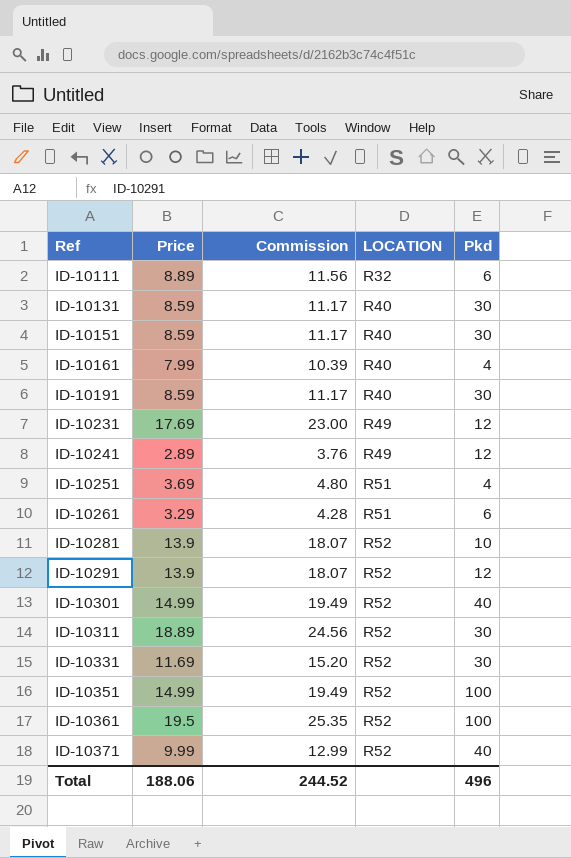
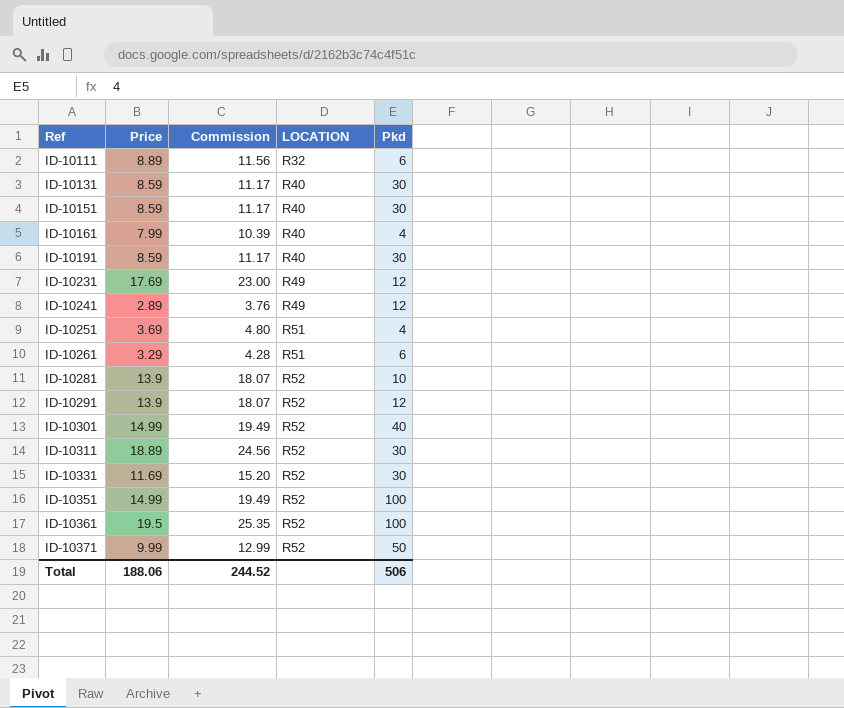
ID-10371 | Pkd: 40 -> 50
Total | Pkd: 496 -> 506

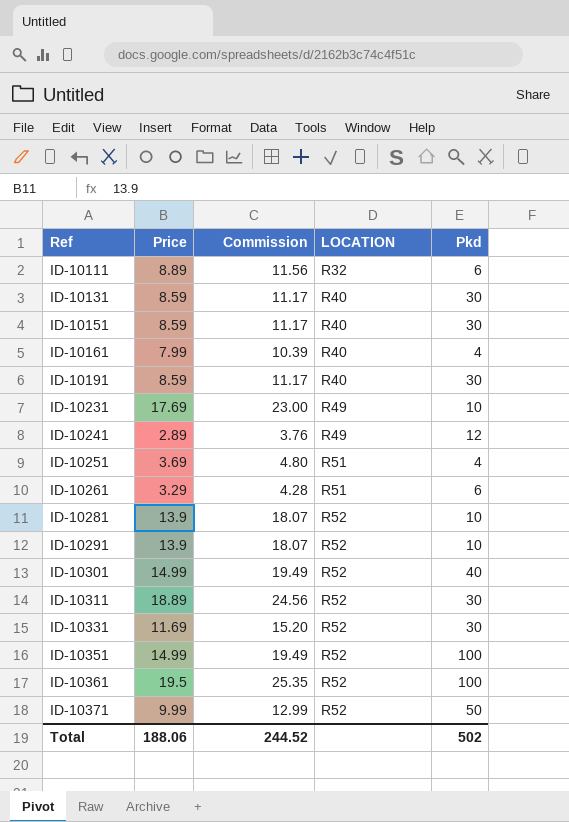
ID-10231 | Pkd: 12 -> 10
ID-10291 | Pkd: 12 -> 10
Total | Pkd: 506 -> 502

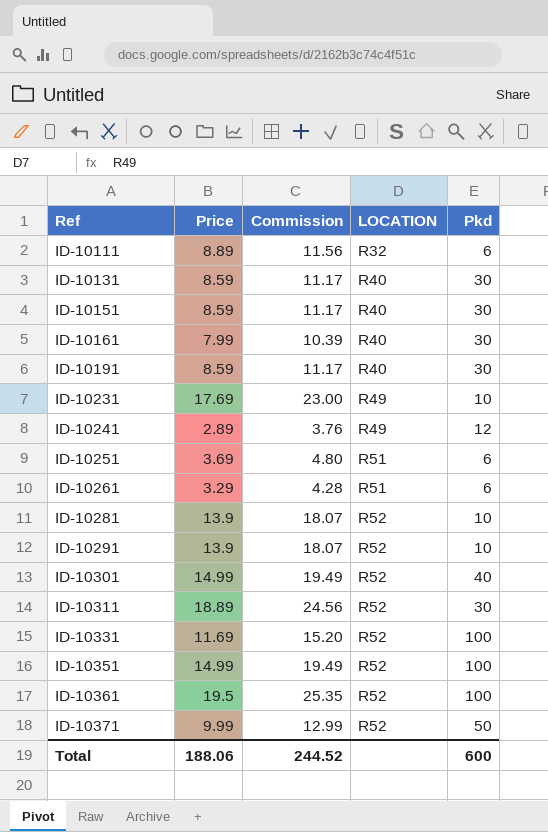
ID-10161 | Pkd: 4 -> 30
ID-10251 | Pkd: 4 -> 6
ID-10331 | Pkd: 30 -> 100
Total | Pkd: 502 -> 600

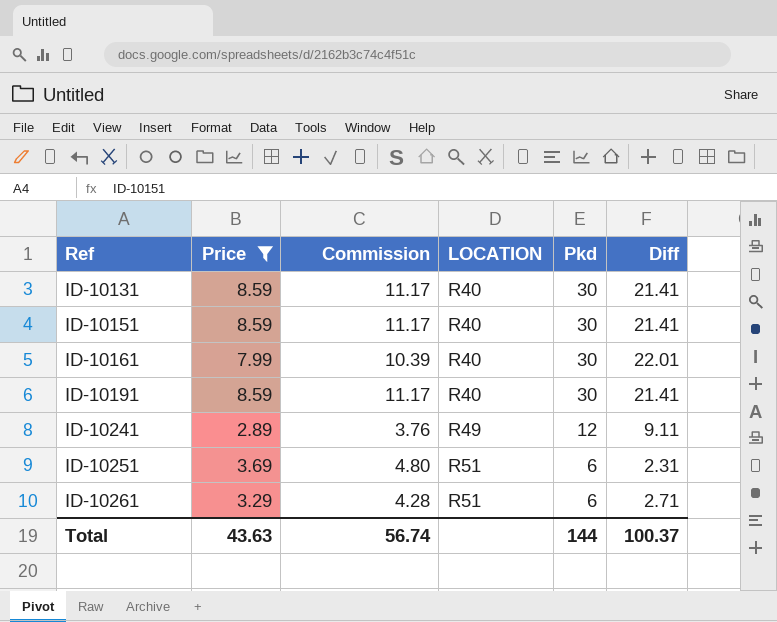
filter: none -> Price <= 8.59
column Diff | formula: none -> [Pkd] - [Price]
Total | Price: 188.06 -> 43.63
Total | Commission: 244.52 -> 56.74
Total | Pkd: 600 -> 144

